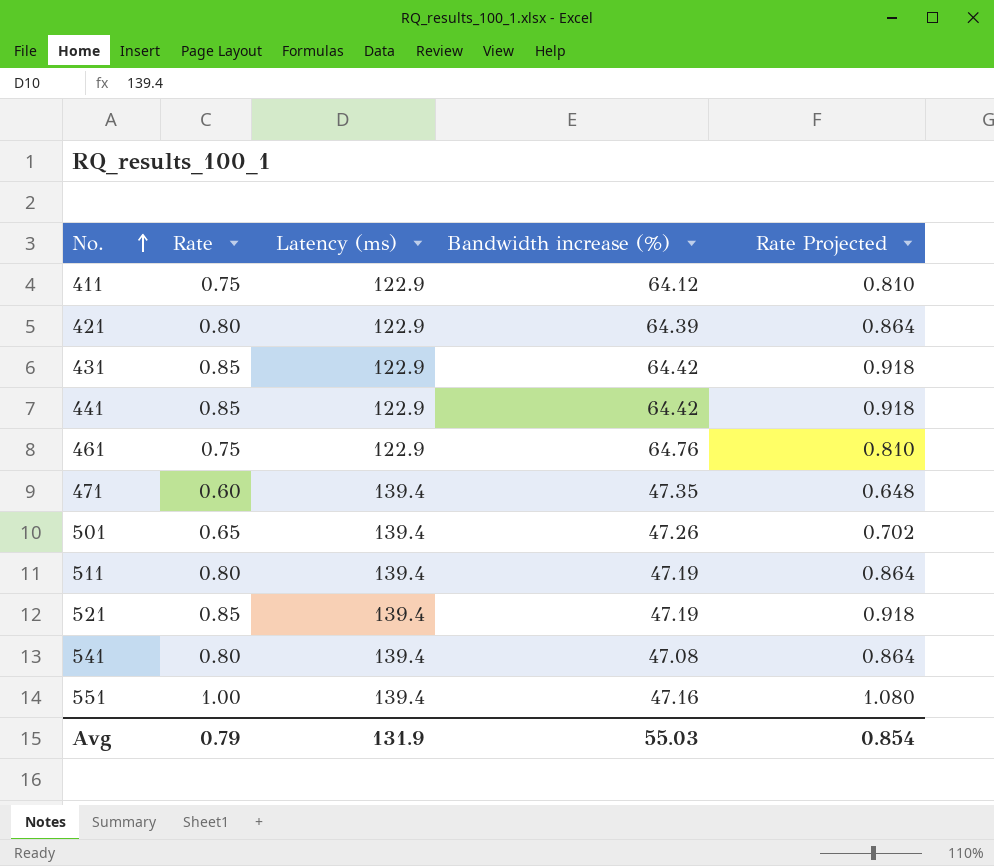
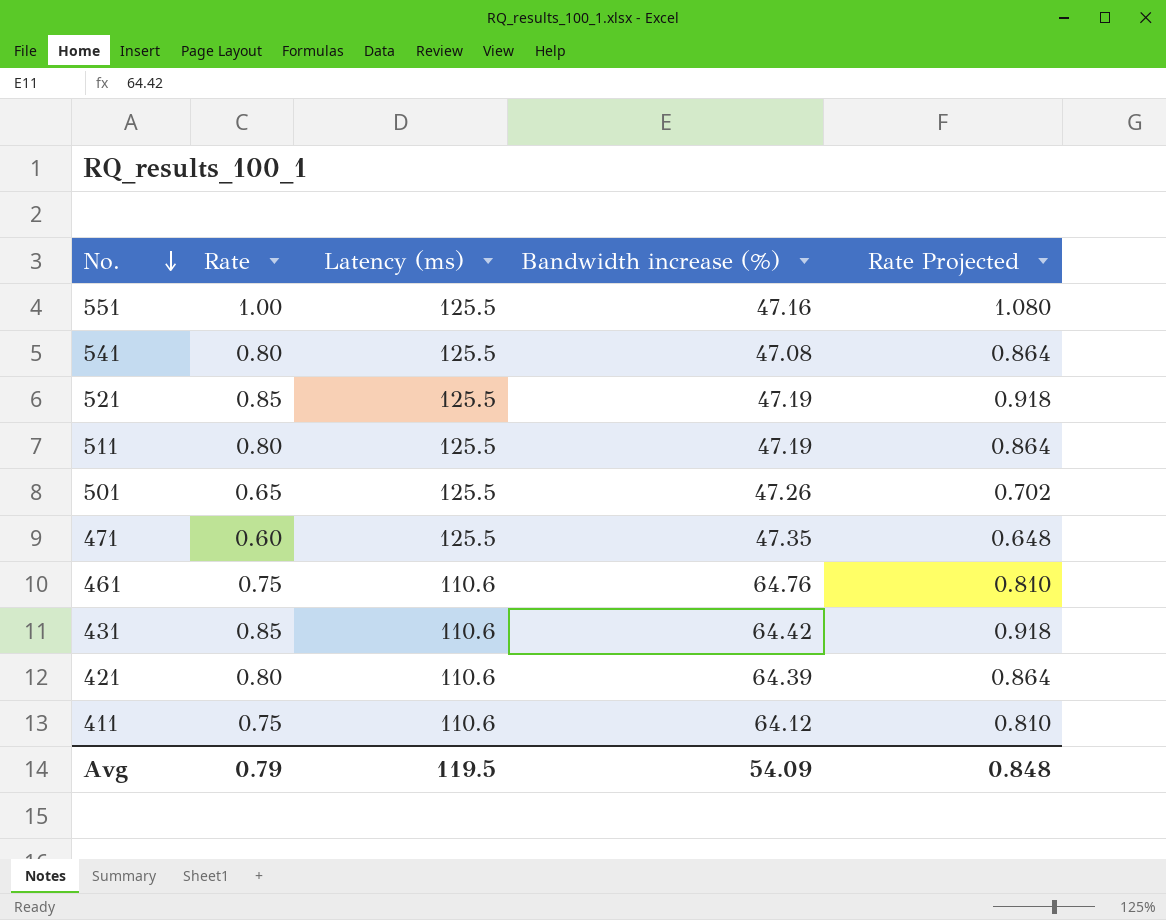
row order: No. ascending -> No. descending
row 441: 0.85 | 122.9 | 64.42 | 0.918 -> none
551 | Latency (ms): 139.4 -> 125.5
541 | Latency (ms): 139.4 -> 125.5
521 | Latency (ms): 139.4 -> 125.5
511 | Latency (ms): 139.4 -> 125.5
501 | Latency (ms): 139.4 -> 125.5
471 | Latency (ms): 139.4 -> 125.5
461 | Latency (ms): 122.9 -> 110.6
431 | Latency (ms): 122.9 -> 110.6
421 | Latency (ms): 122.9 -> 110.6
411 | Latency (ms): 122.9 -> 110.6
Avg | Latency (ms): 131.9 -> 119.5
Avg | Bandwidth increase (%): 55.03 -> 54.09
Avg | Rate Projected: 0.854 -> 0.848

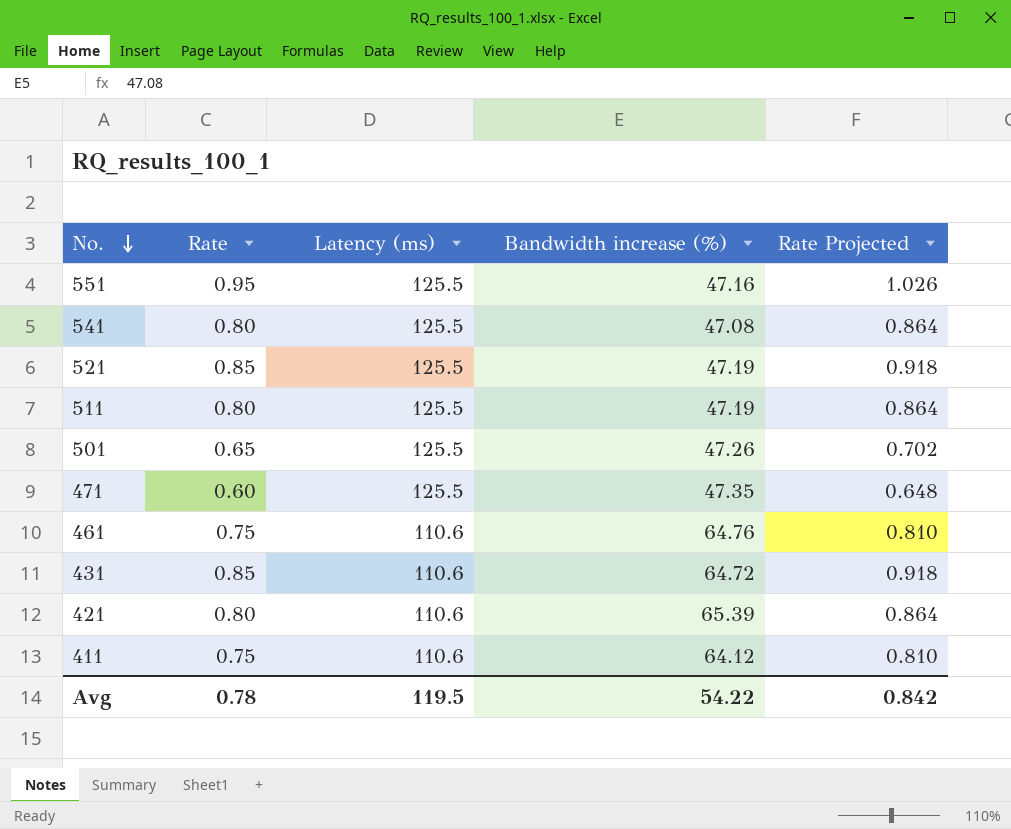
551 | Rate: 1.00 -> 0.95
551 | Rate Projected: 1.080 -> 1.026
431 | Bandwidth increase (%): 64.42 -> 64.72
421 | Bandwidth increase (%): 64.39 -> 65.39
Avg | Rate: 0.79 -> 0.78
Avg | Bandwidth increase (%): 54.09 -> 54.22
Avg | Rate Projected: 0.848 -> 0.842

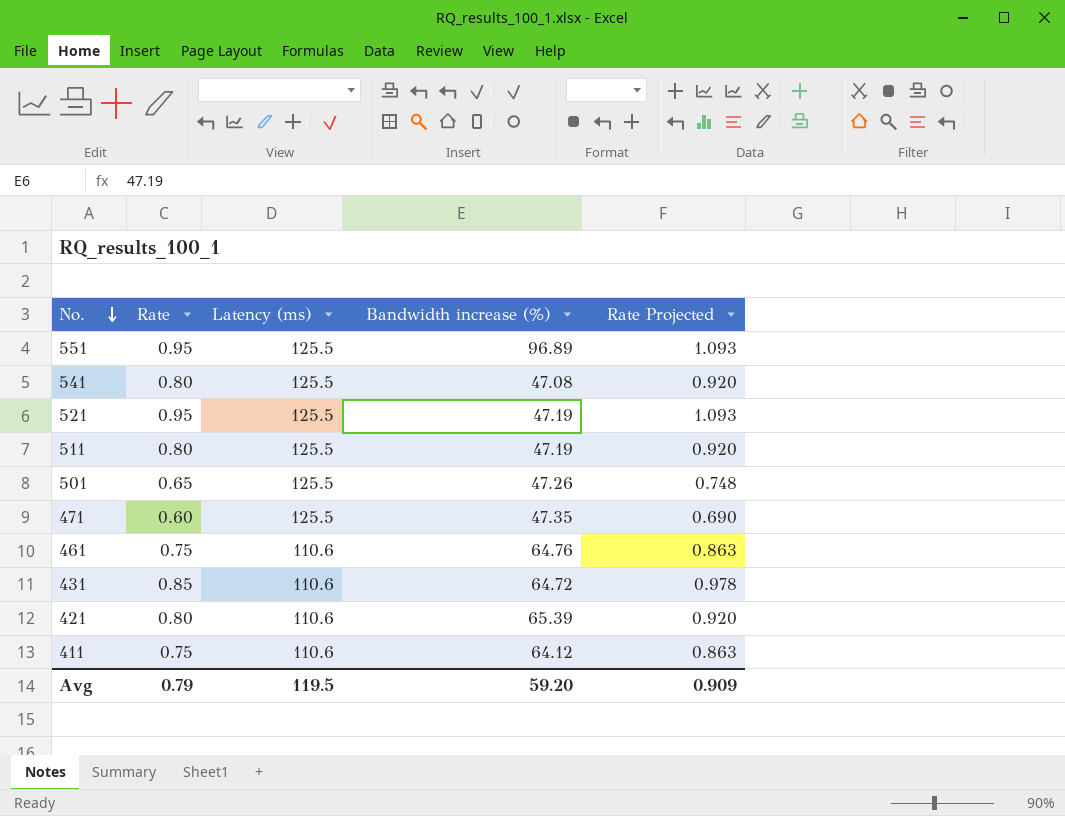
column Rate Projected | formula: [Rate] * 1.08 -> [Rate] * 1.15
551 | Bandwidth increase (%): 47.16 -> 96.89
521 | Rate: 0.85 -> 0.95
Avg | Rate: 0.78 -> 0.79
Avg | Bandwidth increase (%): 54.22 -> 59.20
Avg | Rate Projected: 0.842 -> 0.909

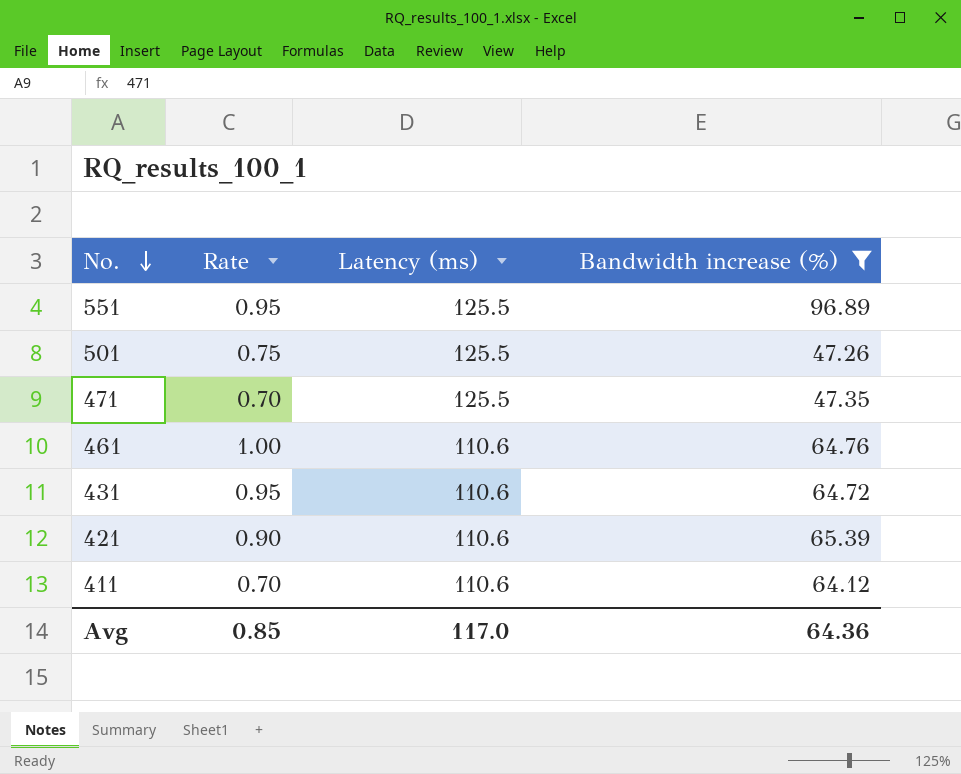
filter: none -> Bandwidth increase (%) >= 47.26
column Rate Projected | formula: [Rate] * 1.15 -> none
501 | Rate: 0.65 -> 0.75
471 | Rate: 0.60 -> 0.70
461 | Rate: 0.75 -> 1.00
431 | Rate: 0.85 -> 0.95
421 | Rate: 0.80 -> 0.90
411 | Rate: 0.75 -> 0.70
Avg | Rate: 0.79 -> 0.85
Avg | Latency (ms): 119.5 -> 117.0
Avg | Bandwidth increase (%): 59.20 -> 64.36

